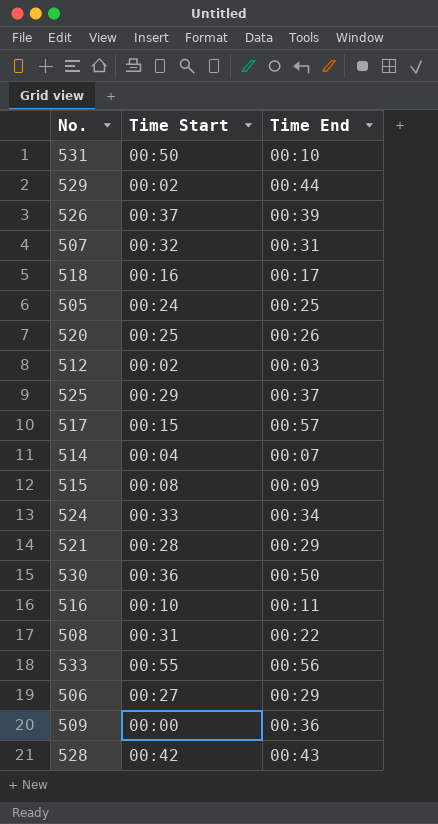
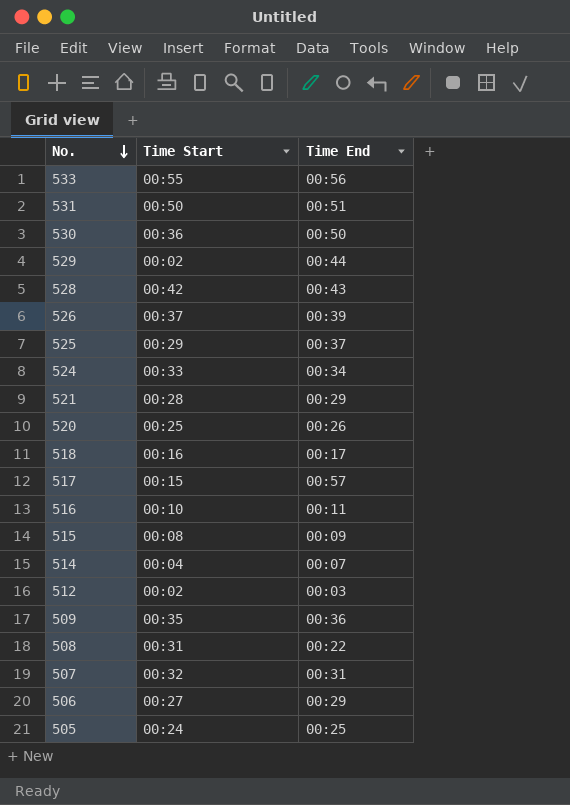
row order: none -> No. descending
531 | Time End: 00:10 -> 00:51
509 | Time Start: 00:00 -> 00:35

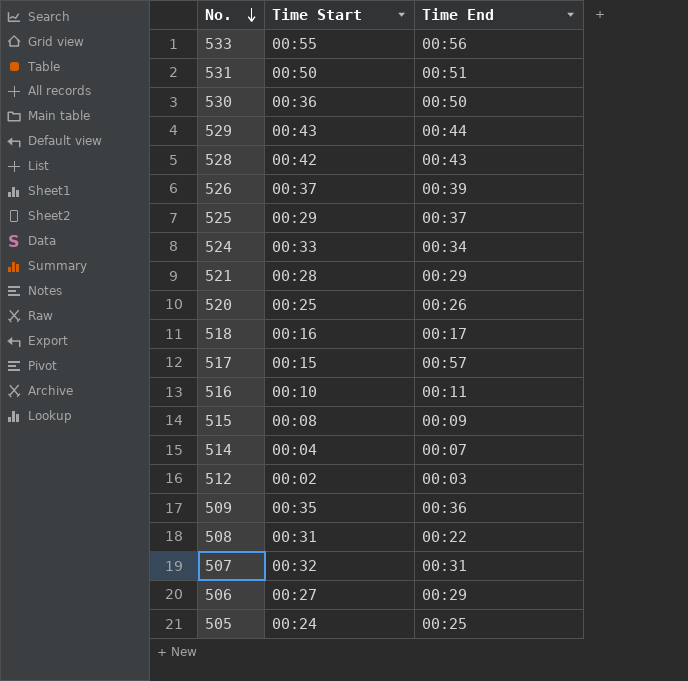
529 | Time Start: 00:02 -> 00:43

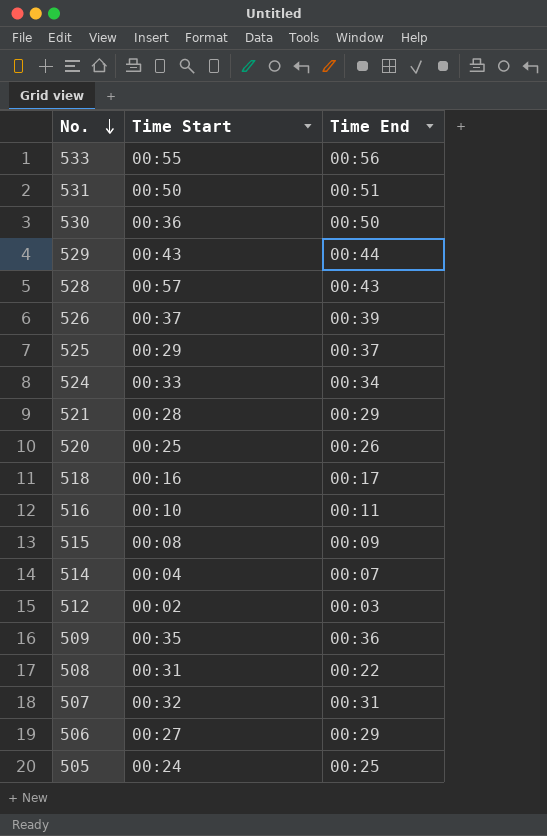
row 517: 00:15 | 00:57 -> none
528 | Time Start: 00:42 -> 00:57

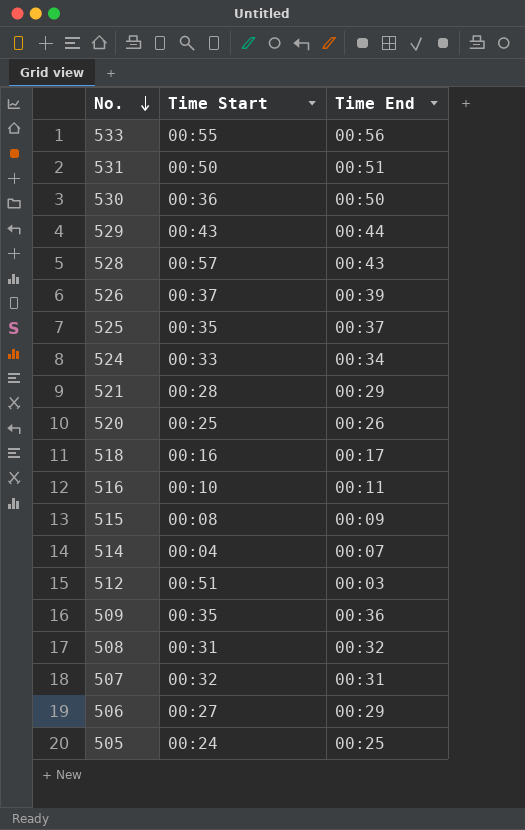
525 | Time Start: 00:29 -> 00:35
512 | Time Start: 00:02 -> 00:51
508 | Time End: 00:22 -> 00:32

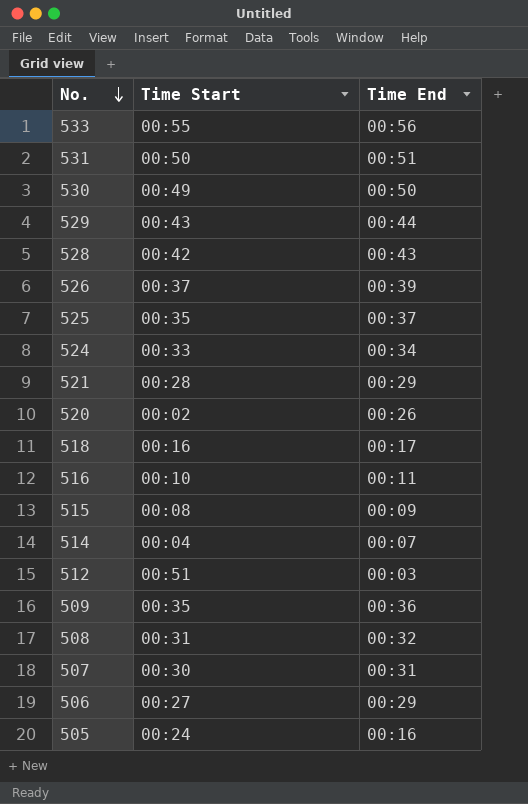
530 | Time Start: 00:36 -> 00:49
528 | Time Start: 00:57 -> 00:42
520 | Time Start: 00:25 -> 00:02
507 | Time Start: 00:32 -> 00:30
505 | Time End: 00:25 -> 00:16

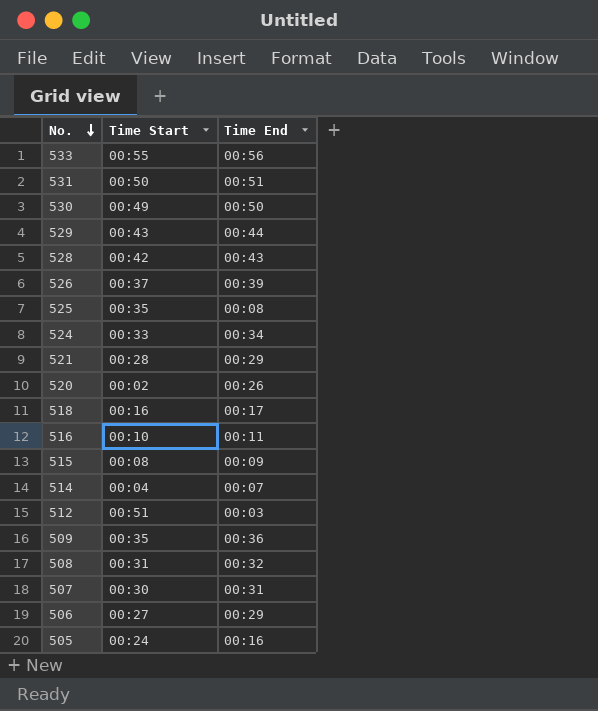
525 | Time End: 00:37 -> 00:08

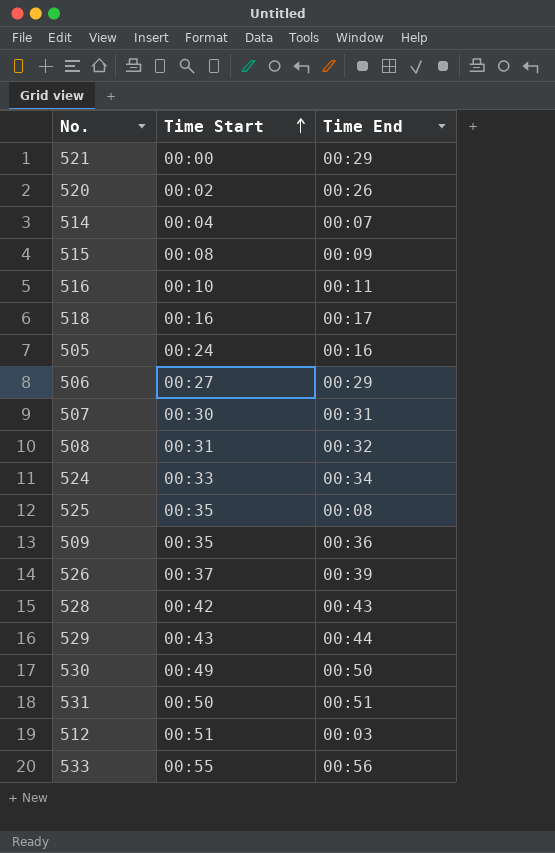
row order: No. descending -> Time Start ascending
521 | Time Start: 00:28 -> 00:00

